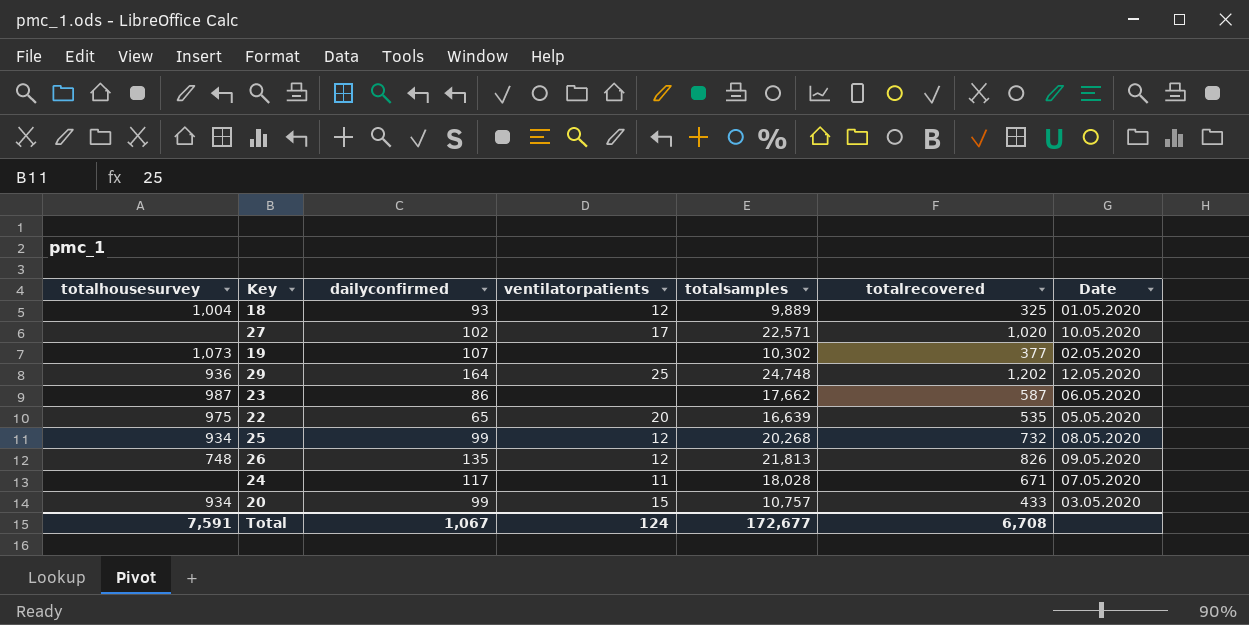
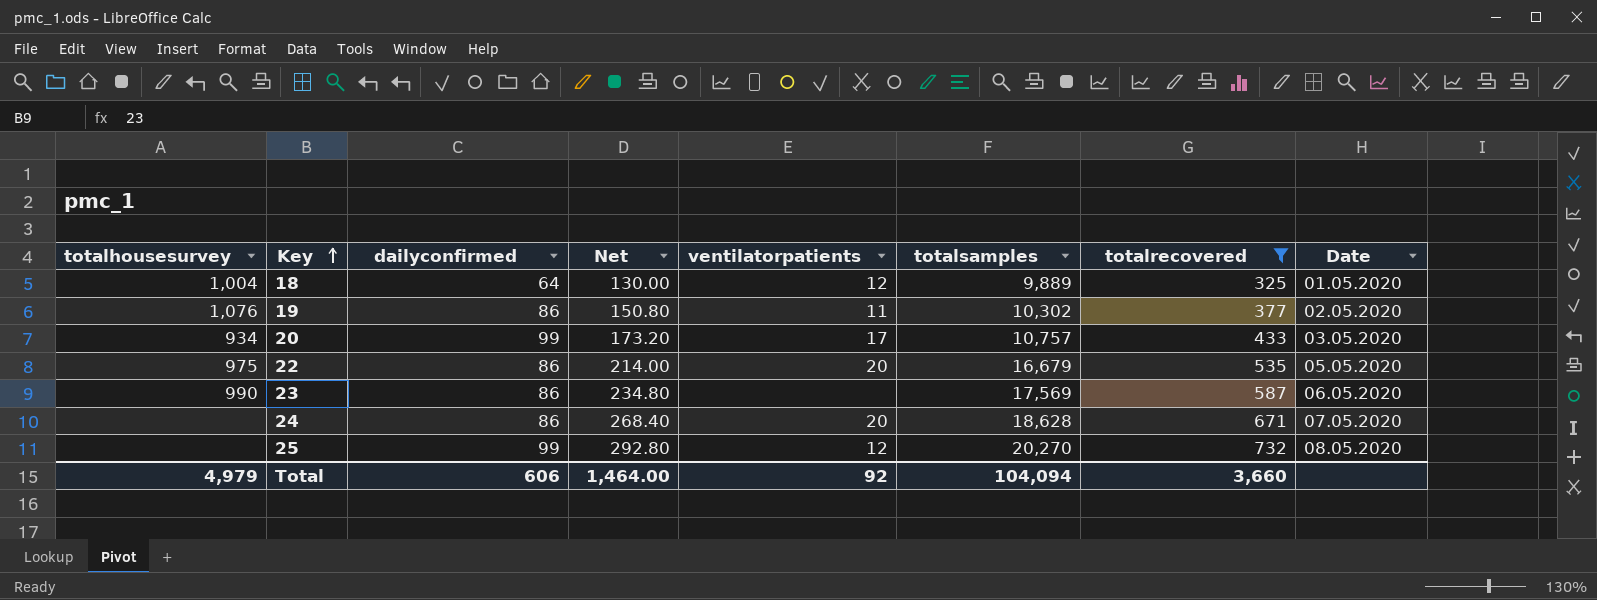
filter: none -> totalrecovered <= 732
row order: none -> Key ascending
column Net | formula: none -> [totalrecovered] * 0.4
18 | dailyconfirmed: 93 -> 64
19 | totalhousesurvey: 1,073 -> 1,076
19 | dailyconfirmed: 107 -> 86
19 | ventilatorpatients: none -> 11
20 | ventilatorpatients: 15 -> 17
22 | dailyconfirmed: 65 -> 86
22 | totalsamples: 16,639 -> 16,679
23 | totalhousesurvey: 987 -> 990
23 | totalsamples: 17,662 -> 17,569
24 | dailyconfirmed: 117 -> 86
24 | ventilatorpatients: 11 -> 20
24 | totalsamples: 18,028 -> 18,628
25 | totalhousesurvey: 934 -> none
25 | totalsamples: 20,268 -> 20,270
Total | totalhousesurvey: 7,591 -> 4,979
Total | dailyconfirmed: 1,067 -> 606
Total | ventilatorpatients: 124 -> 92
Total | totalsamples: 172,677 -> 104,094
Total | totalrecovered: 6,708 -> 3,660

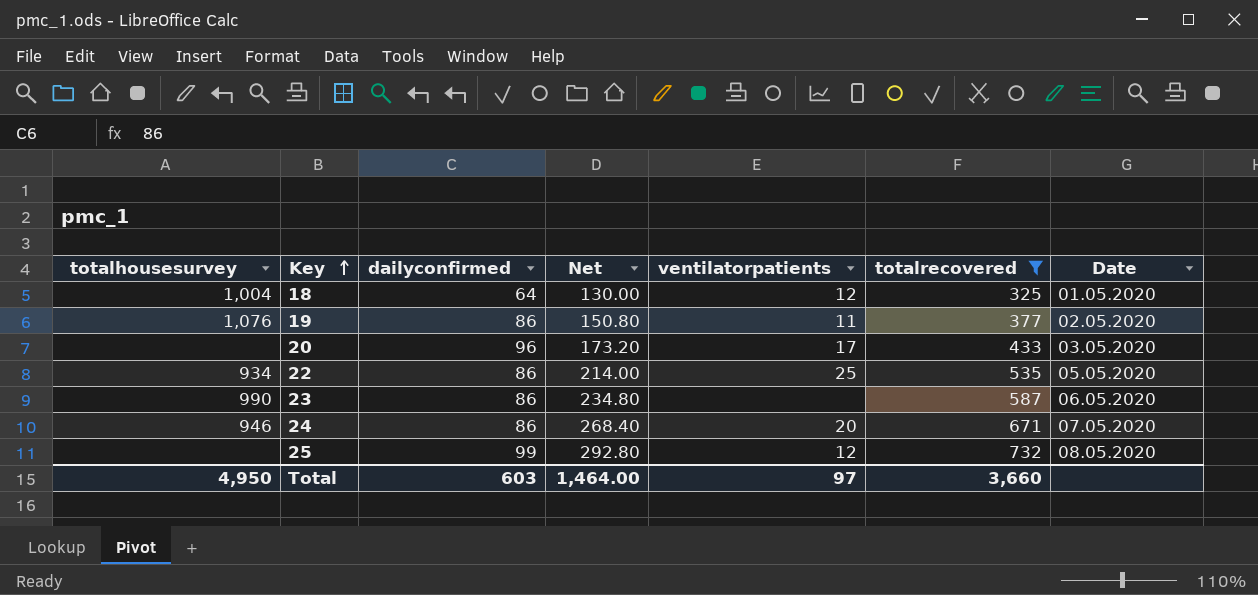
column totalsamples | position: 6 -> none
20 | totalhousesurvey: 934 -> none
20 | dailyconfirmed: 99 -> 96
22 | totalhousesurvey: 975 -> 934
22 | ventilatorpatients: 20 -> 25
24 | totalhousesurvey: none -> 946
Total | totalhousesurvey: 4,979 -> 4,950
Total | dailyconfirmed: 606 -> 603
Total | ventilatorpatients: 92 -> 97

